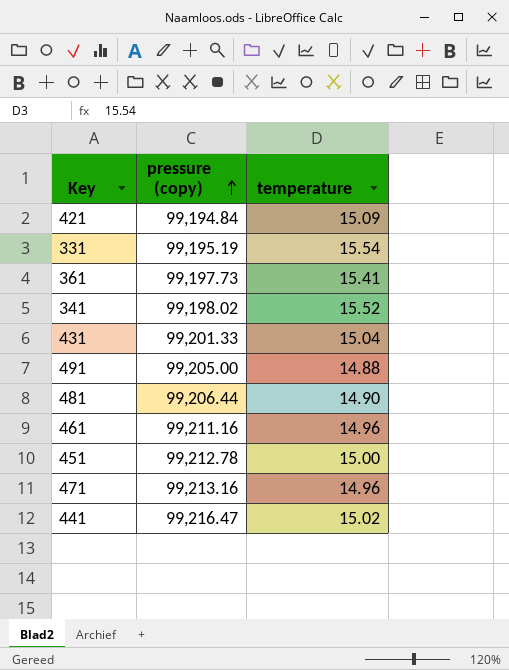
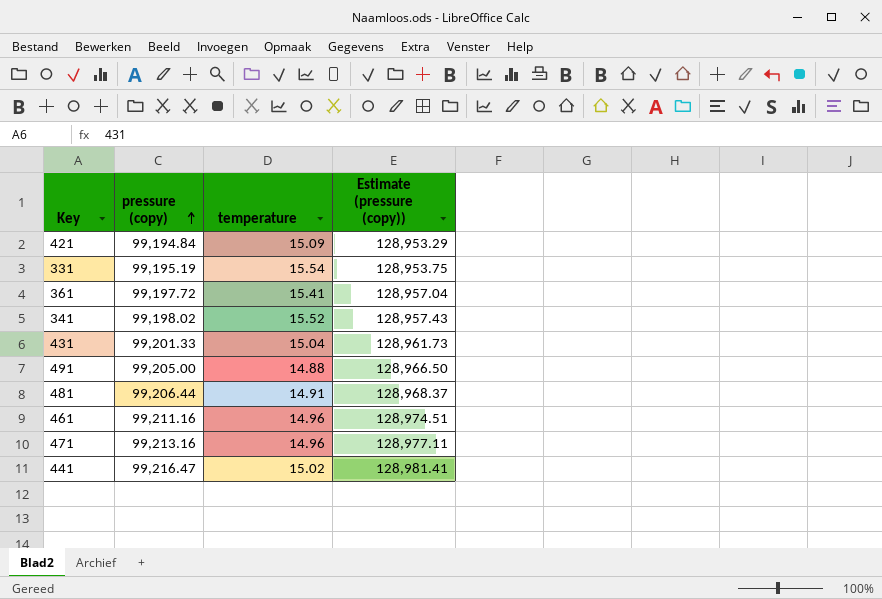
column Estimate (pressure (copy)) | formula: none -> [pressure (copy)] * 1.3
row 451: 99,212.78 | 15.00 -> none
361 | pressure (copy): 99,197.73 -> 99,197.72
481 | temperature: 14.90 -> 14.91

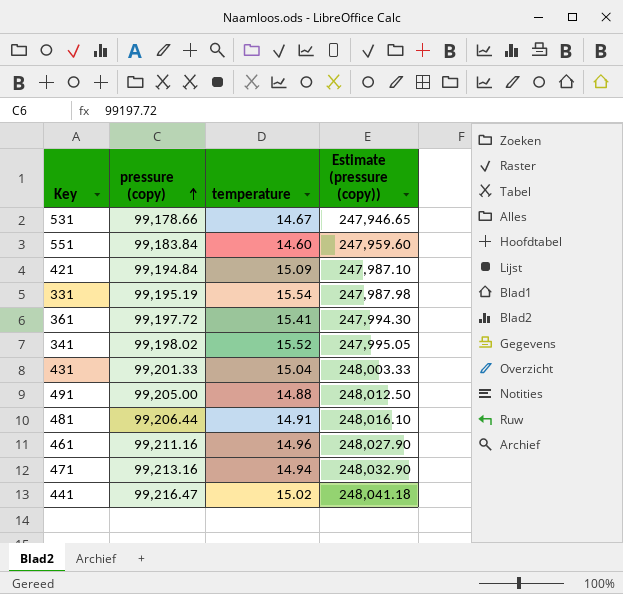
column Estimate (pressure (copy)) | formula: [pressure (copy)] * 1.3 -> [pressure (copy)] * 2.5
row 531: none -> 99,178.66 | 14.67 | 247,946.65
row 551: none -> 99,183.84 | 14.60 | 247,959.60
471 | temperature: 14.96 -> 14.94

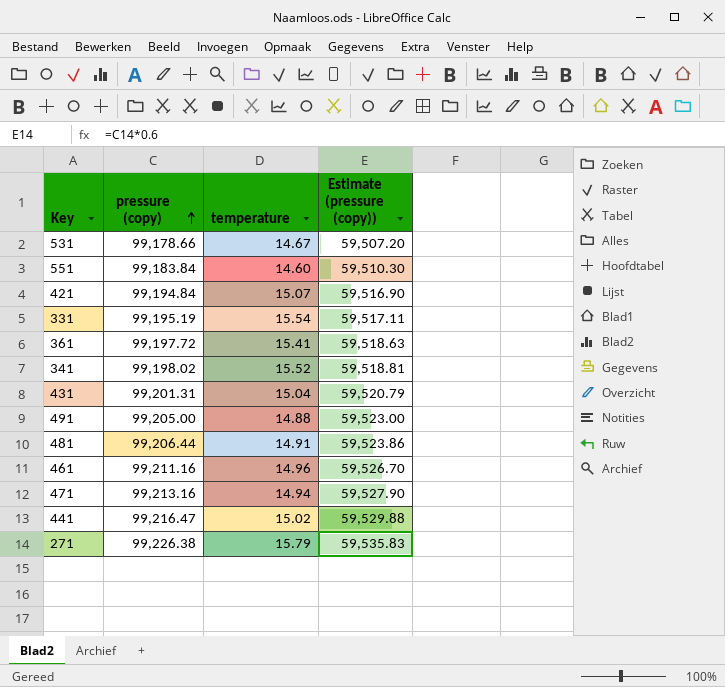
column Estimate (pressure (copy)) | formula: [pressure (copy)] * 2.5 -> [pressure (copy)] * 0.6
421 | temperature: 15.09 -> 15.07
431 | pressure (copy): 99,201.33 -> 99,201.31
row 271: none -> 99,226.38 | 15.79 | 59,535.83

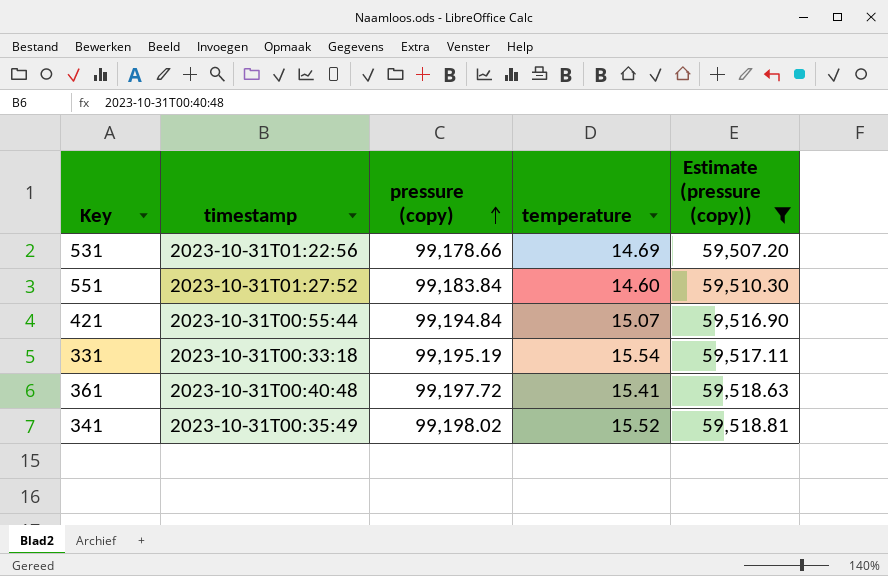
filter: none -> Estimate (pressure (copy)) <= 59,518.81
column timestamp | position: none -> 2
531 | temperature: 14.67 -> 14.69

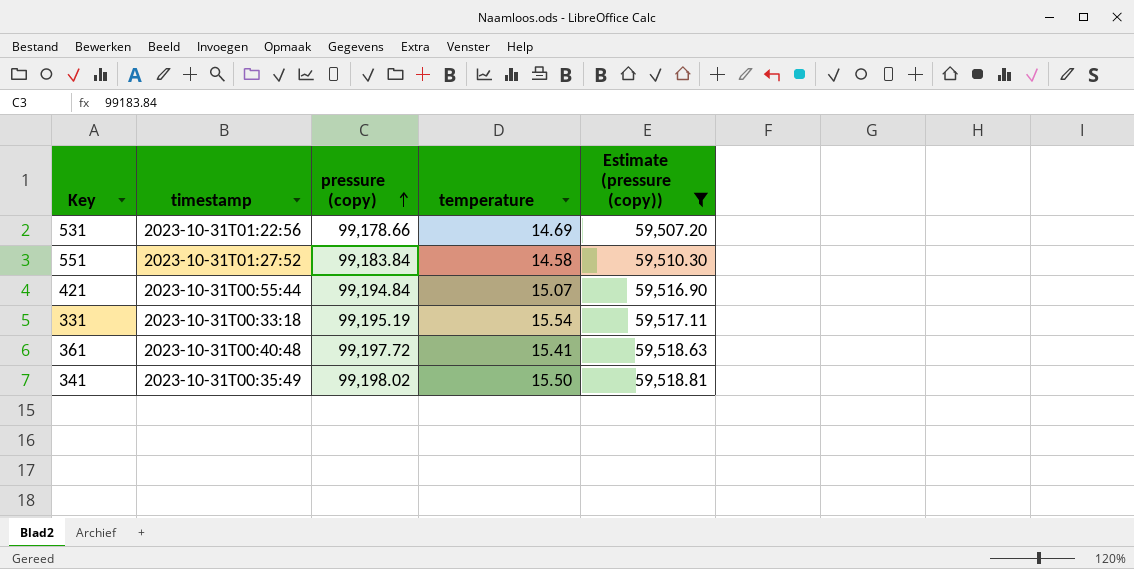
551 | temperature: 14.60 -> 14.58
341 | temperature: 15.52 -> 15.50

